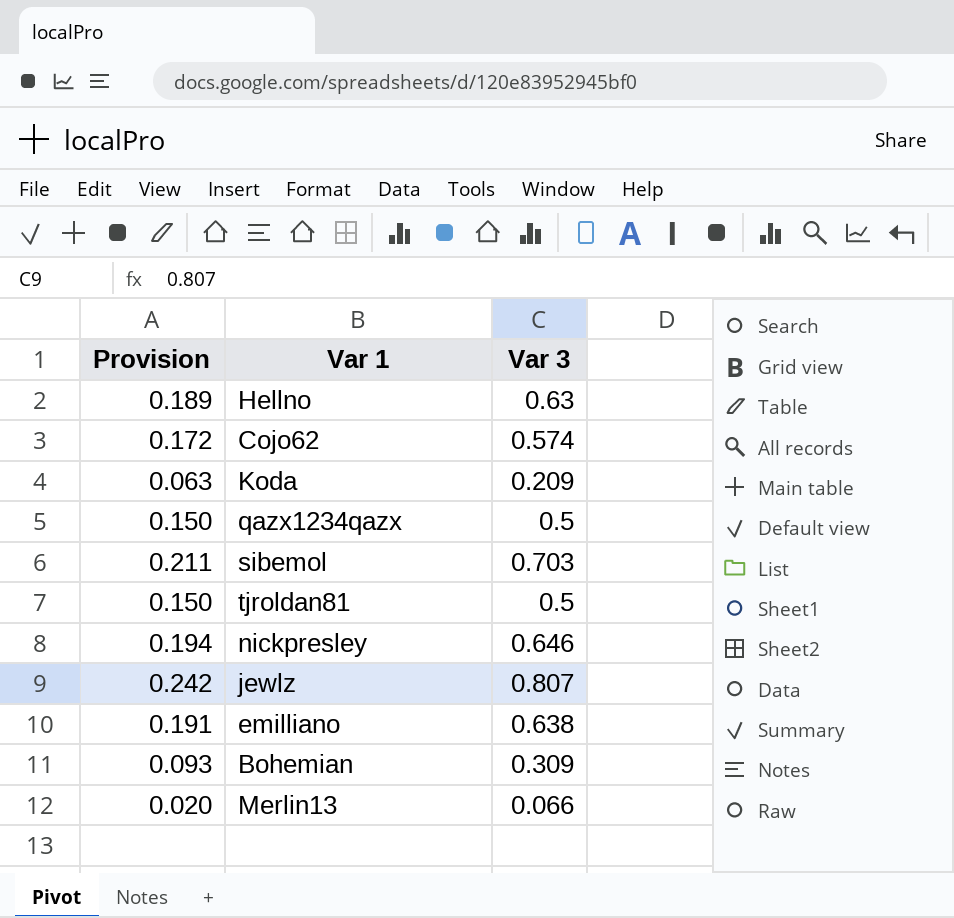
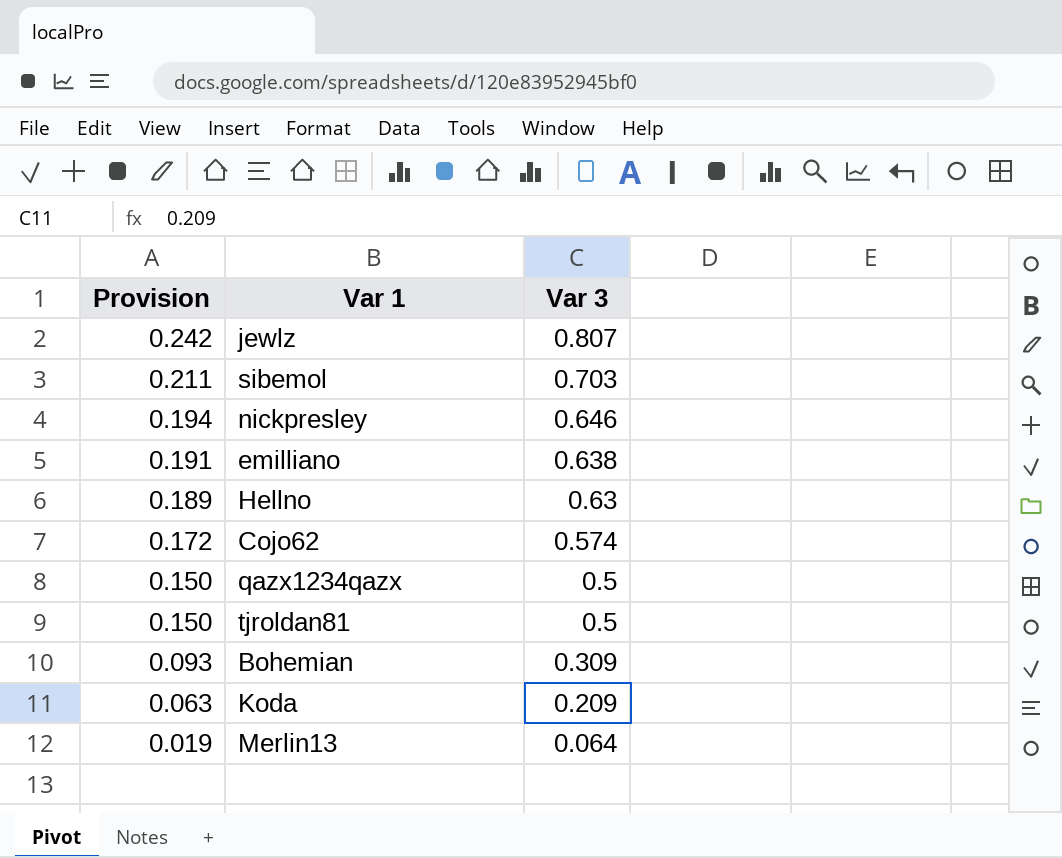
row order: none -> Provision descending
Merlin13 | Provision: 0.020 -> 0.019
Merlin13 | Var 3: 0.066 -> 0.064

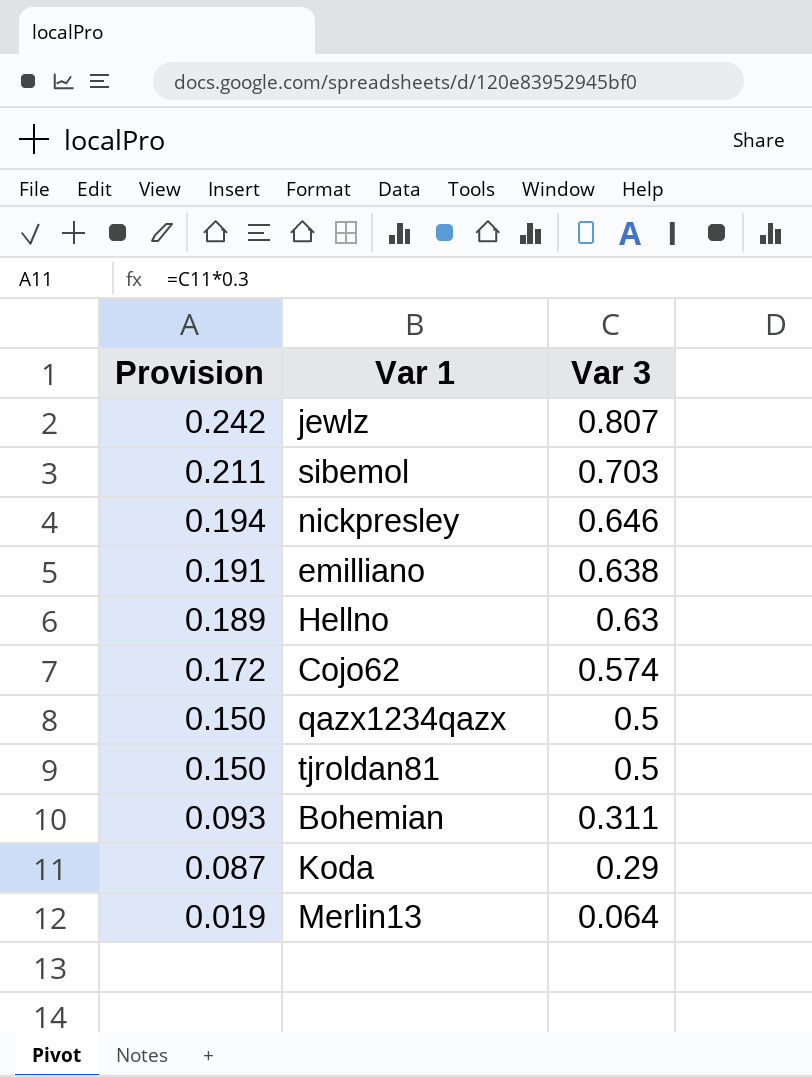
Bohemian | Var 3: 0.309 -> 0.311
Koda | Provision: 0.063 -> 0.087
Koda | Var 3: 0.209 -> 0.29

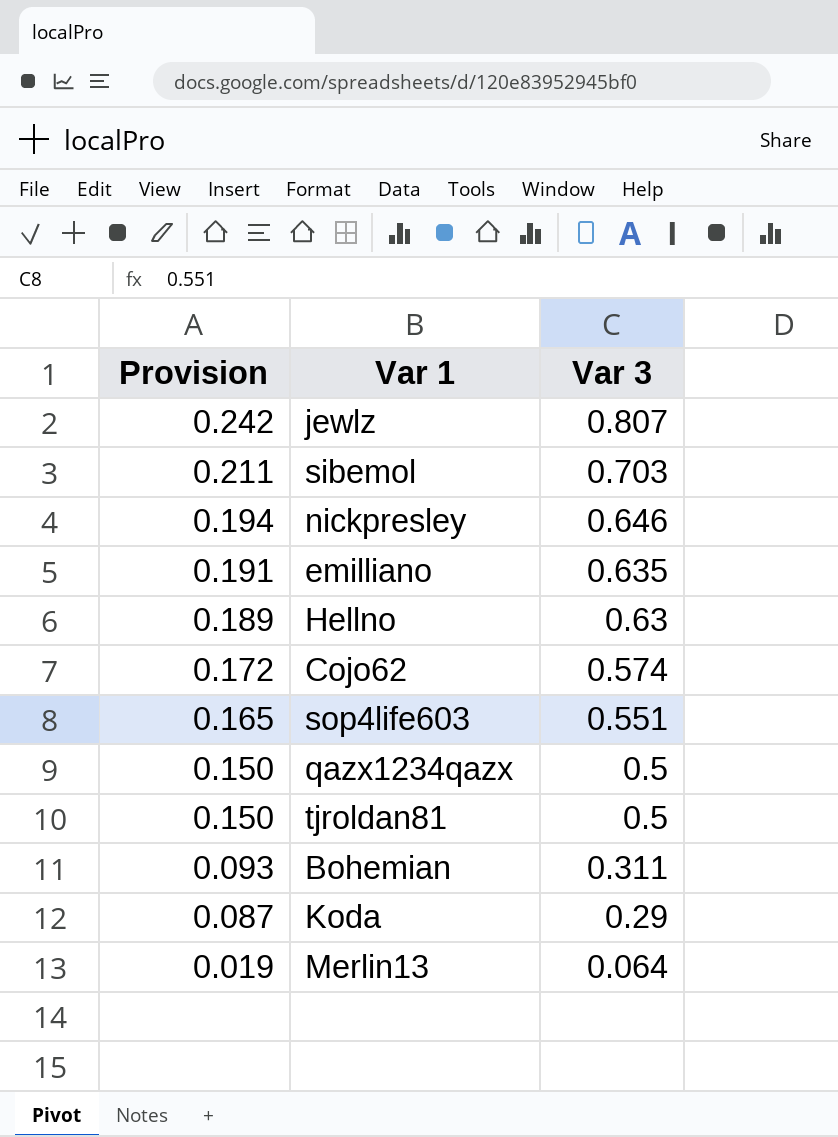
emilliano | Var 3: 0.638 -> 0.635
row sop4life603: none -> 0.165 | 0.551

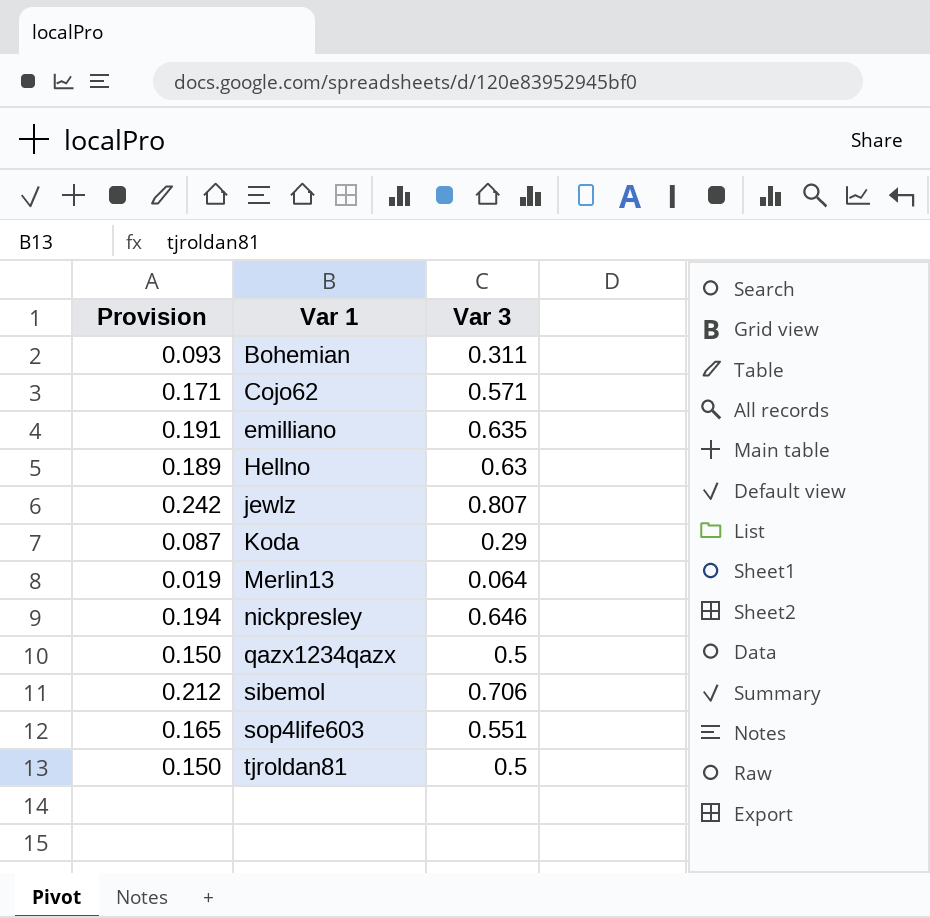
row order: Provision descending -> Var 1 ascending
Cojo62 | Provision: 0.172 -> 0.171
Cojo62 | Var 3: 0.574 -> 0.571
sibemol | Provision: 0.211 -> 0.212
sibemol | Var 3: 0.703 -> 0.706

